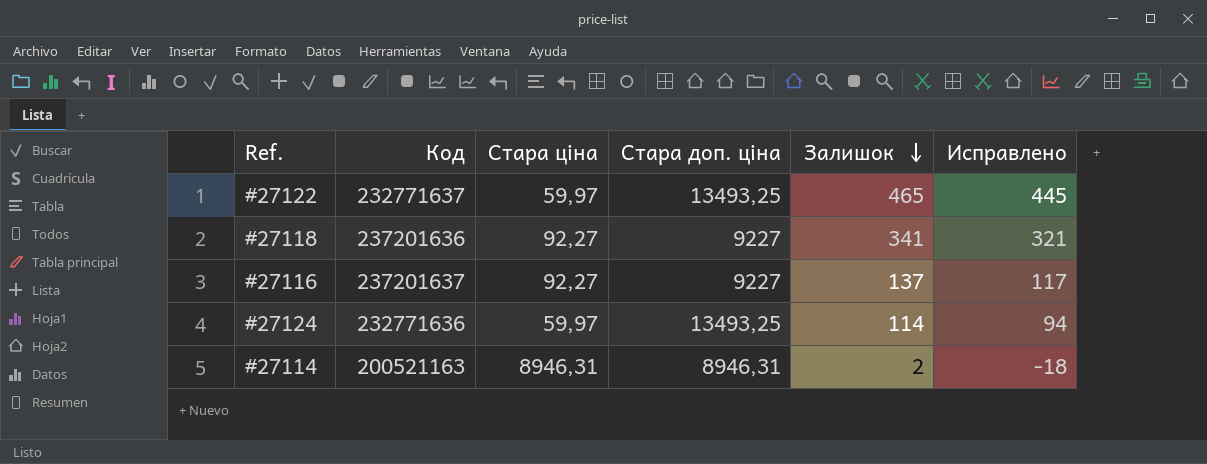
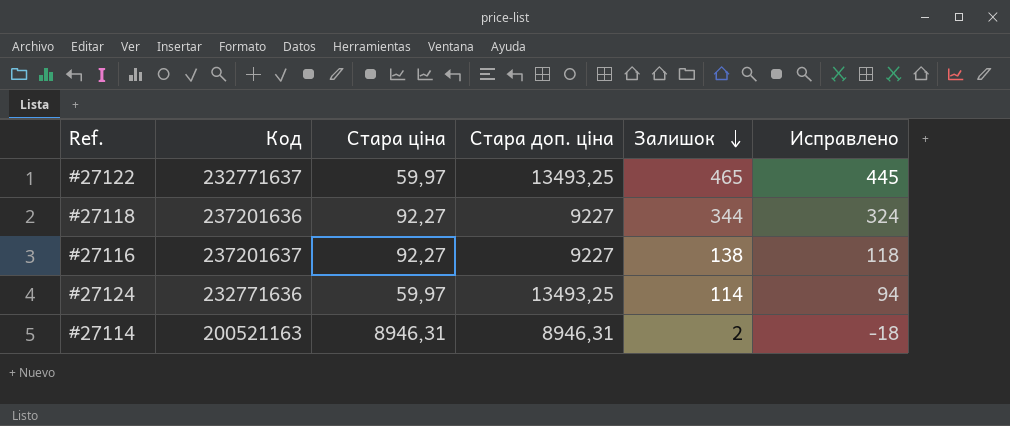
#27118 | Залишок: 341 -> 344
#27118 | Исправлено: 321 -> 324
#27116 | Залишок: 137 -> 138
#27116 | Исправлено: 117 -> 118

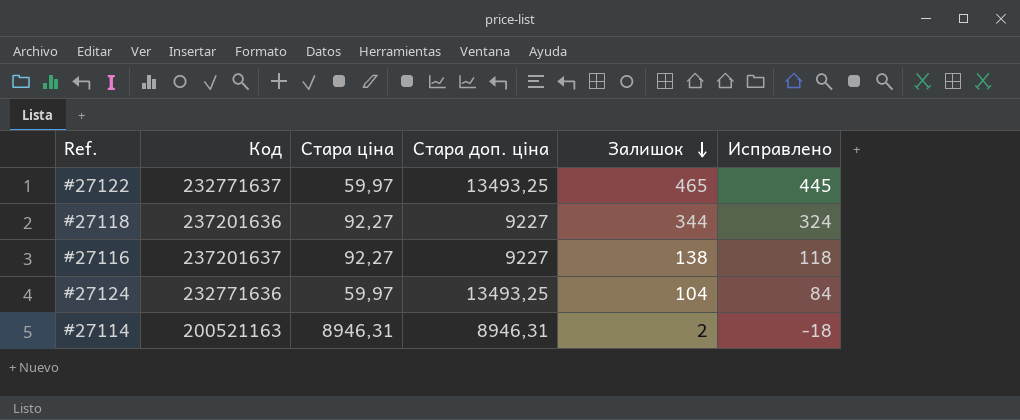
#27124 | Залишок: 114 -> 104
#27124 | Исправлено: 94 -> 84

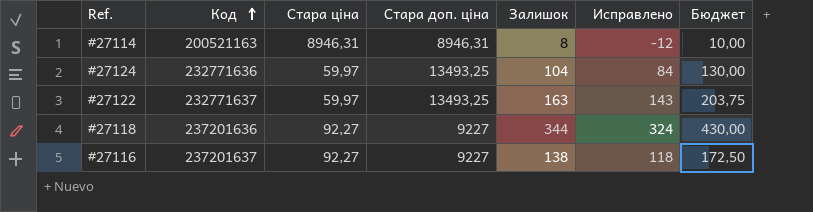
row order: Залишок descending -> Код ascending
column Бюджет | formula: none -> [Залишок] * 1,25
#27114 | Залишок: 2 -> 8
#27114 | Исправлено: -18 -> -12
#27122 | Залишок: 465 -> 163
#27122 | Исправлено: 445 -> 143

